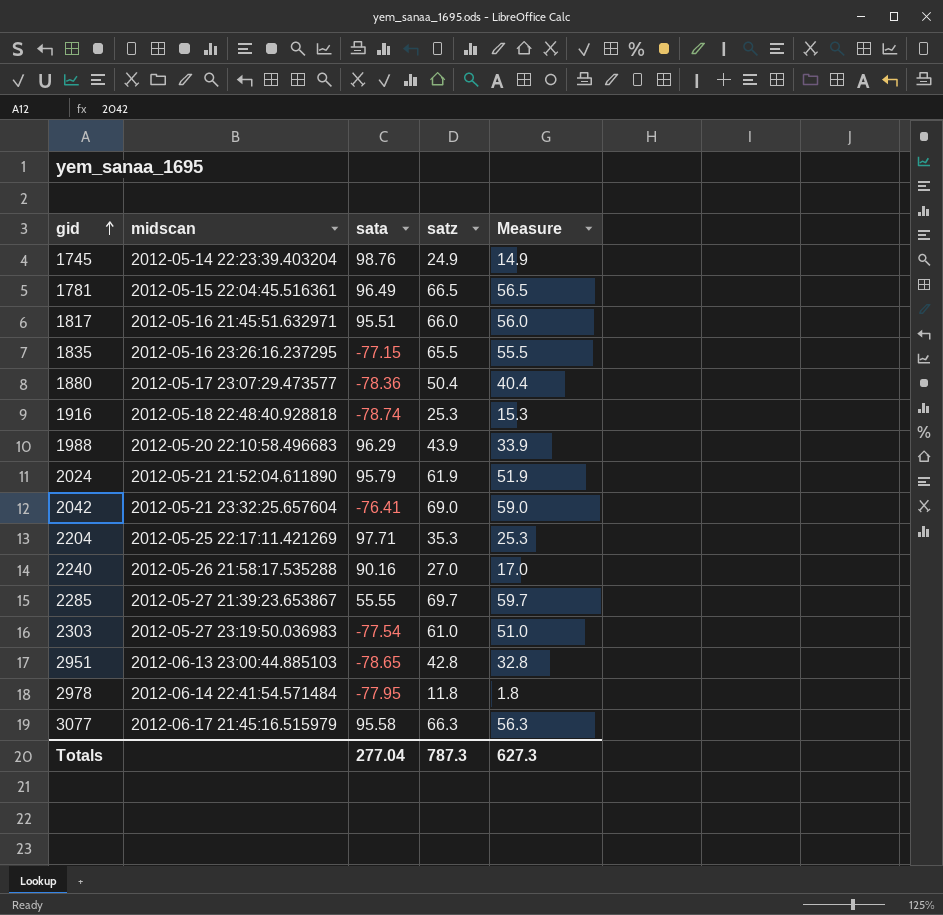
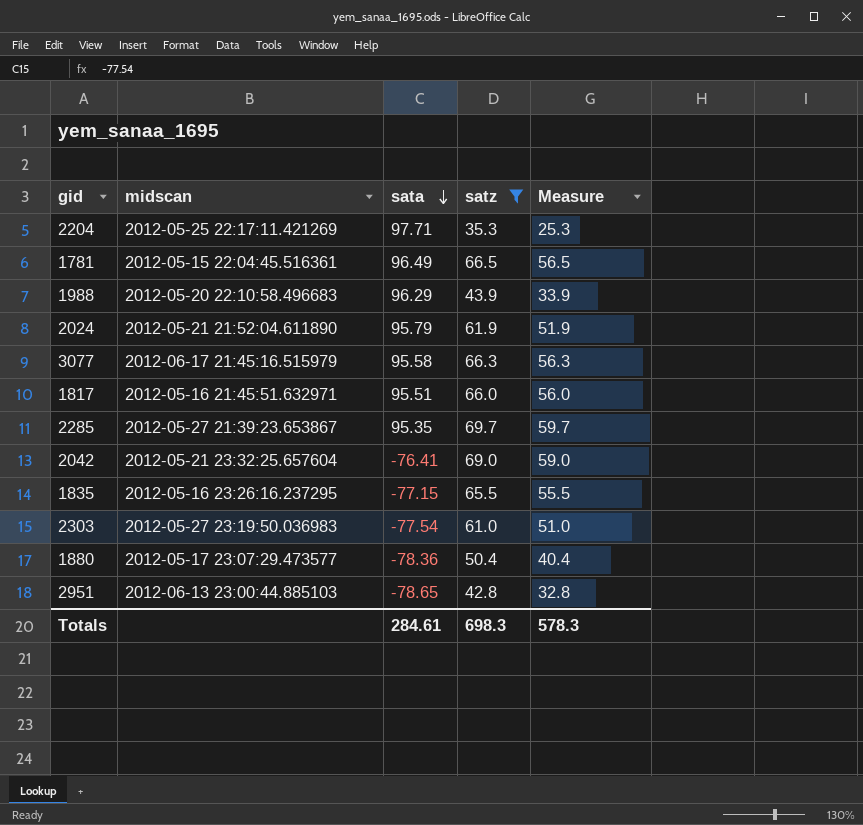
filter: none -> satz >= 35.3
row order: gid ascending -> sata descending
2285 | sata: 55.55 -> 95.35
Totals | sata: 277.04 -> 284.61
Totals | satz: 787.3 -> 698.3
Totals | Measure: 627.3 -> 578.3

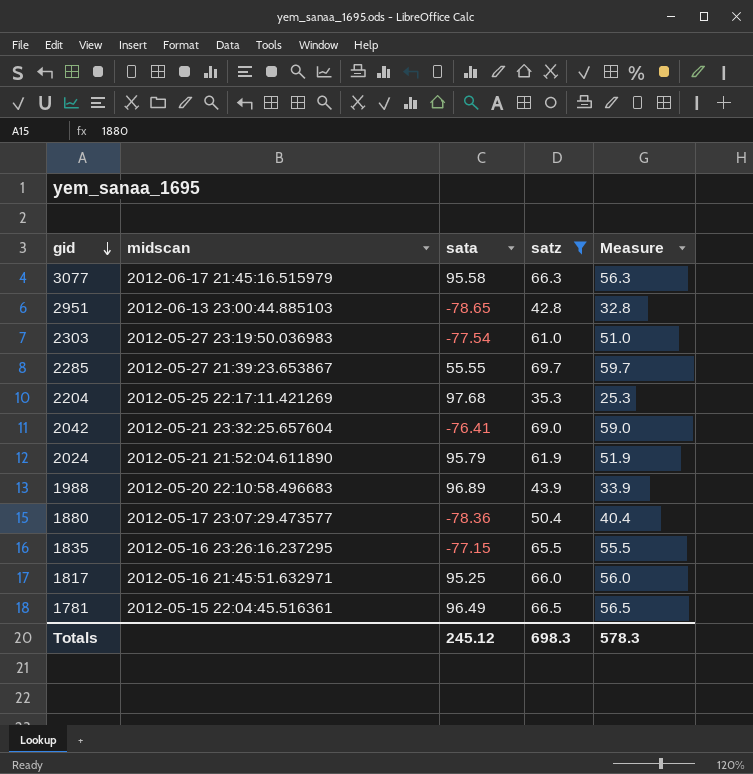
row order: sata descending -> gid descending
2285 | sata: 95.35 -> 55.55
2204 | sata: 97.71 -> 97.68
1988 | sata: 96.29 -> 96.89
1817 | sata: 95.51 -> 95.25
Totals | sata: 284.61 -> 245.12

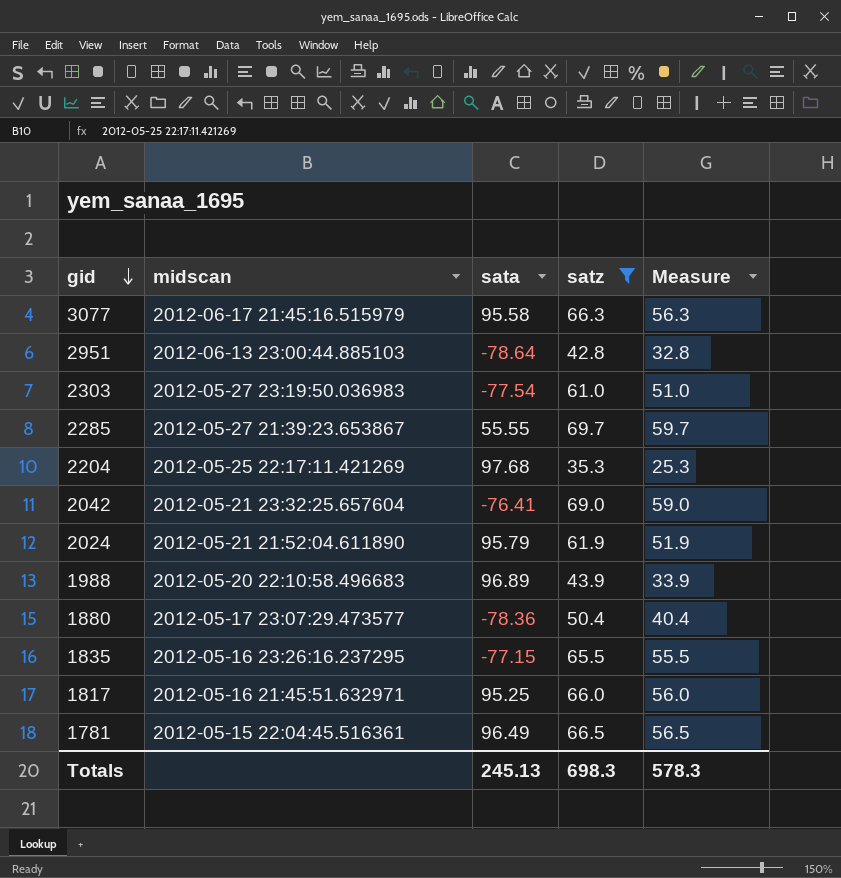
2951 | sata: -78.65 -> -78.64
Totals | sata: 245.12 -> 245.13

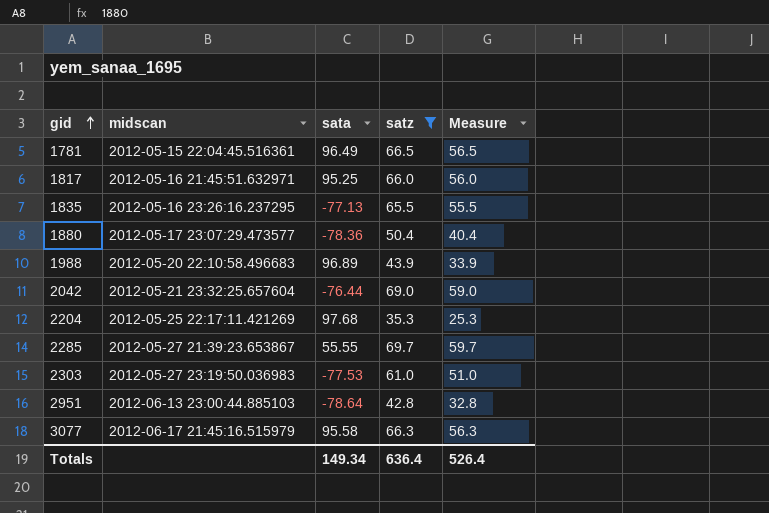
row order: gid descending -> gid ascending
row 2024: 2012-05-21 21:52:04.611890 | 95.79 | 61.9 | 51.9 -> none
1835 | sata: -77.15 -> -77.13
2042 | sata: -76.41 -> -76.44
2303 | sata: -77.54 -> -77.53
Totals | sata: 245.13 -> 149.34
Totals | satz: 698.3 -> 636.4
Totals | Measure: 578.3 -> 526.4

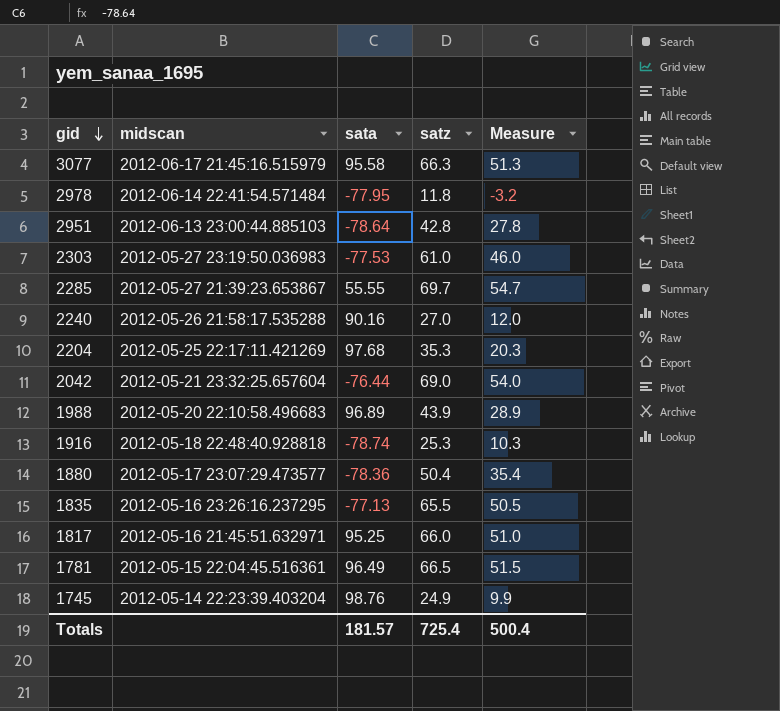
filter: satz >= 35.3 -> none
row order: gid ascending -> gid descending
column Measure | formula: [satz] - 10 -> [satz] - 15
Totals | sata: 149.34 -> 181.57
Totals | satz: 636.4 -> 725.4
Totals | Measure: 526.4 -> 500.4

